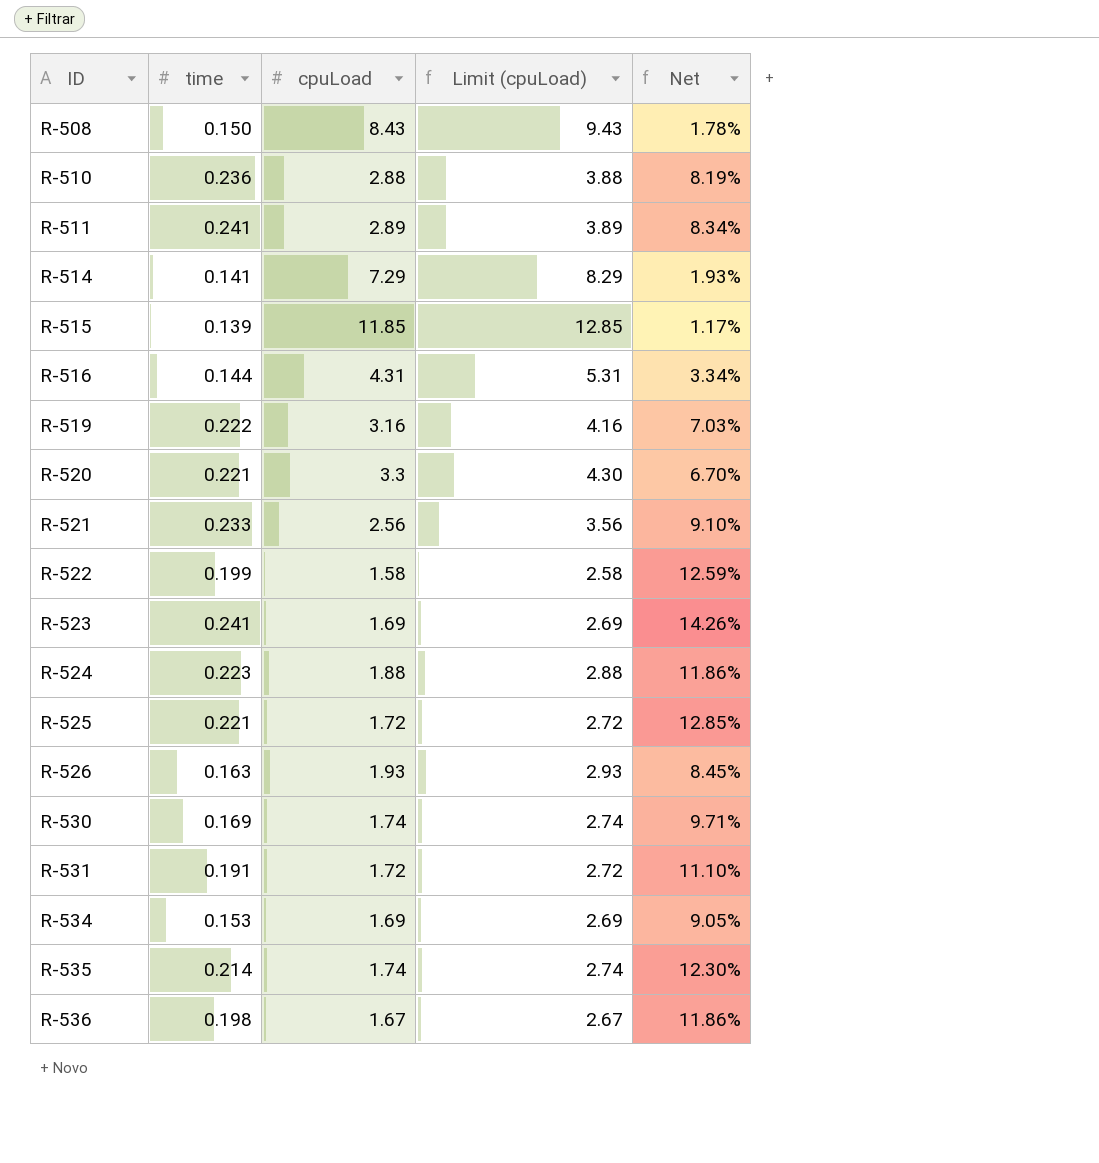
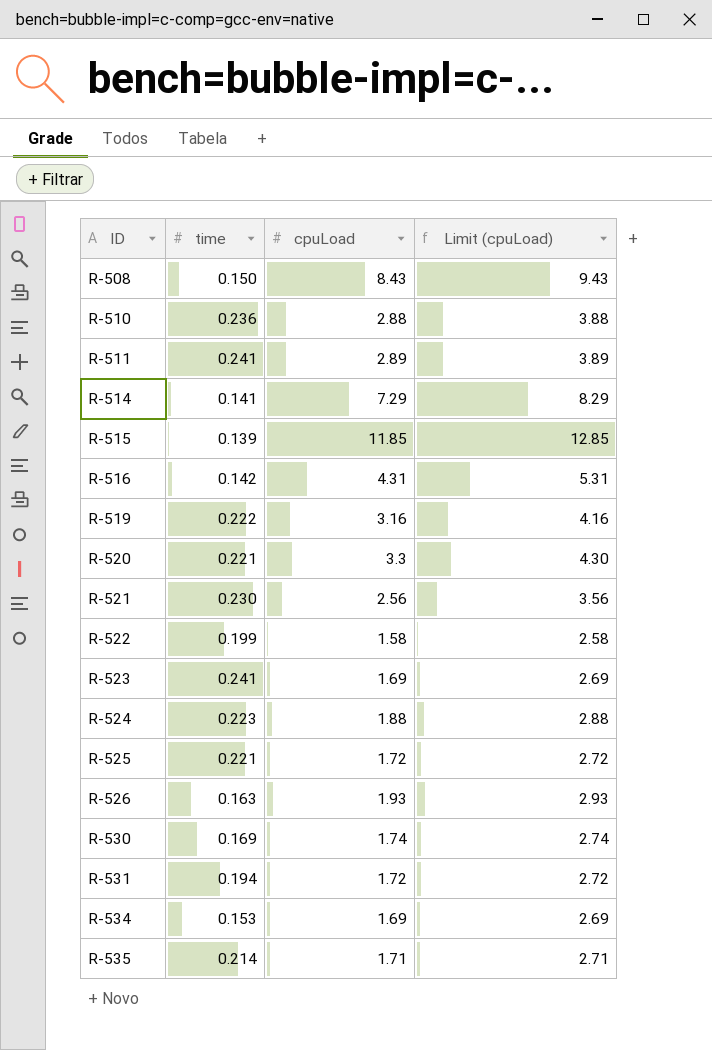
column Net | formula: [time] / [cpuLoad] -> none
row R-536: 0.198 | 1.67 | 2.67 | 11.86% -> none
R-516 | time: 0.144 -> 0.142
R-521 | time: 0.233 -> 0.230
R-531 | time: 0.191 -> 0.194
R-535 | cpuLoad: 1.74 -> 1.71
R-535 | Limit (cpuLoad): 2.74 -> 2.71

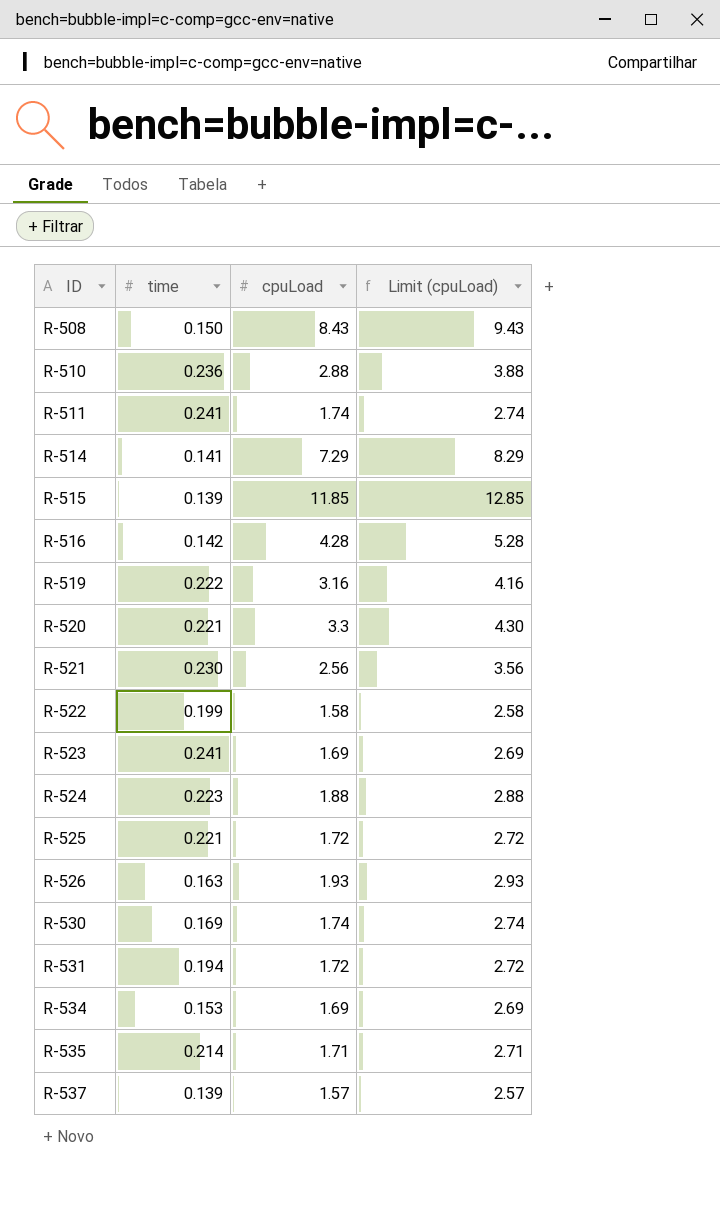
R-511 | cpuLoad: 2.89 -> 1.74
R-511 | Limit (cpuLoad): 3.89 -> 2.74
R-516 | cpuLoad: 4.31 -> 4.28
R-516 | Limit (cpuLoad): 5.31 -> 5.28
row R-537: none -> 0.139 | 1.57 | 2.57

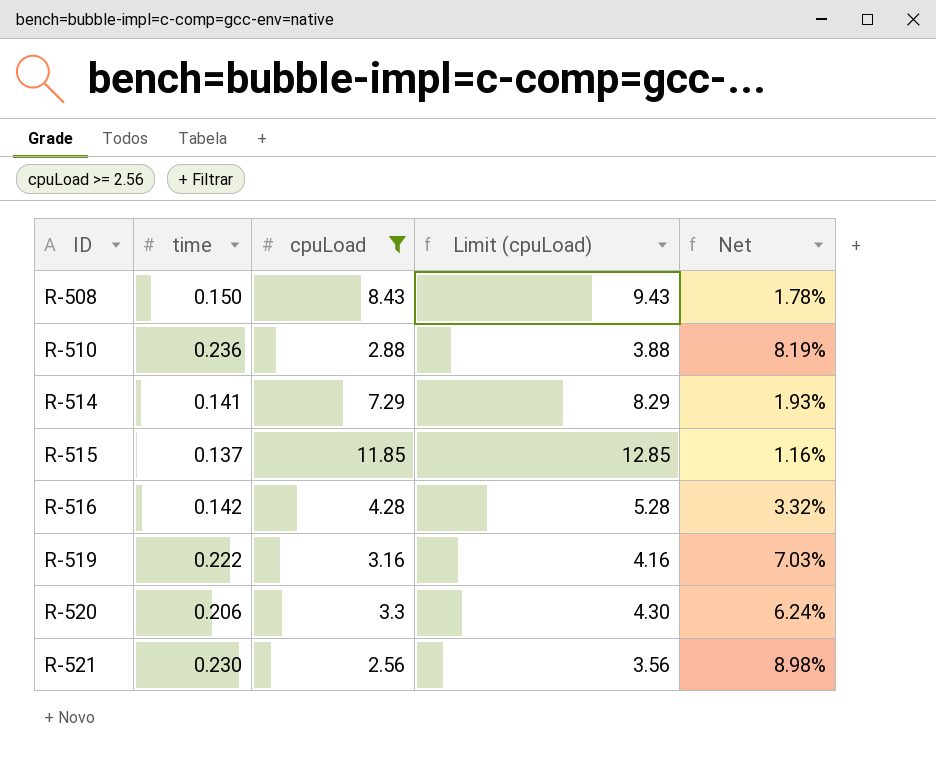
filter: none -> cpuLoad >= 2.56
column Net | formula: none -> [time] / [cpuLoad]
R-515 | time: 0.139 -> 0.137
R-520 | time: 0.221 -> 0.206

